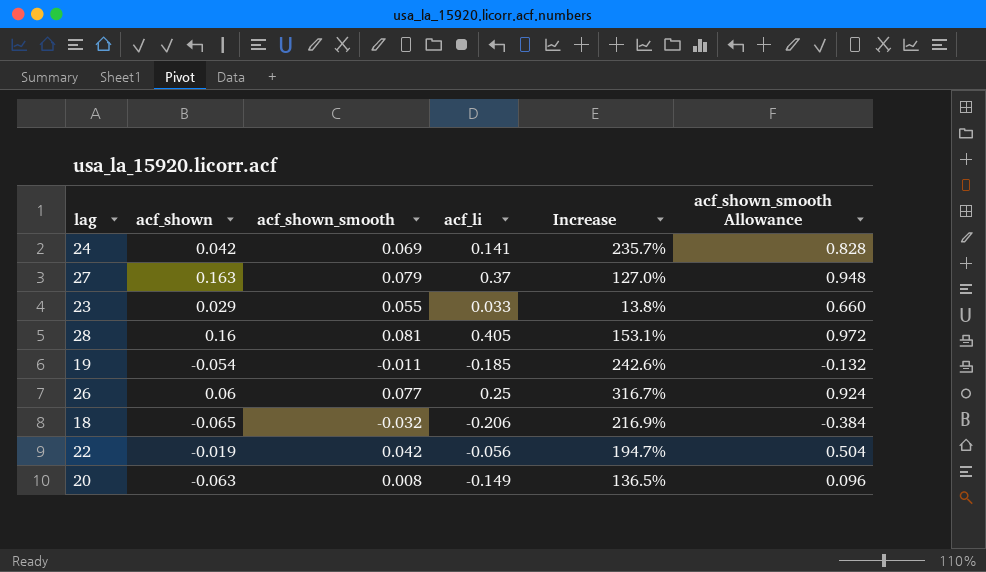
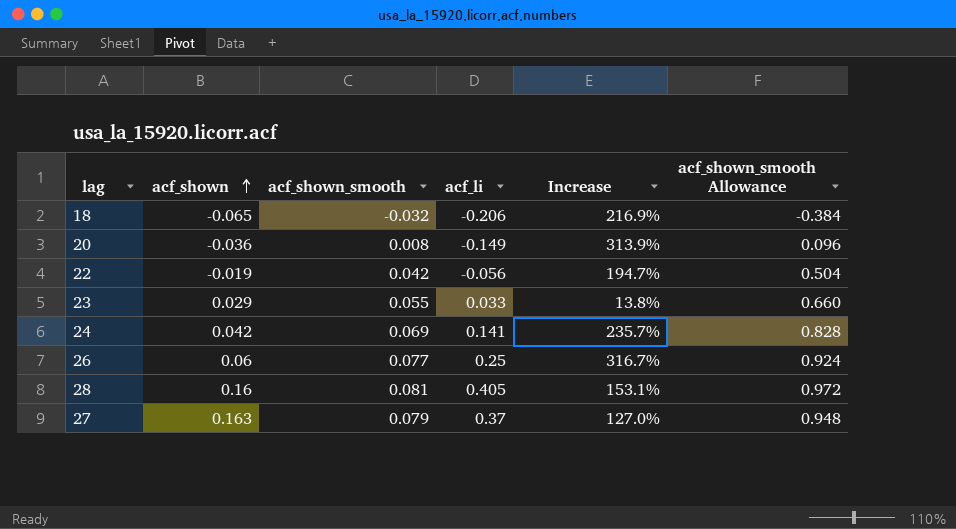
row order: none -> acf_shown ascending
row 19: -0.054 | -0.011 | -0.185 | 242.6% | -0.132 -> none
20 | acf_shown: -0.063 -> -0.036
20 | Increase: 136.5% -> 313.9%

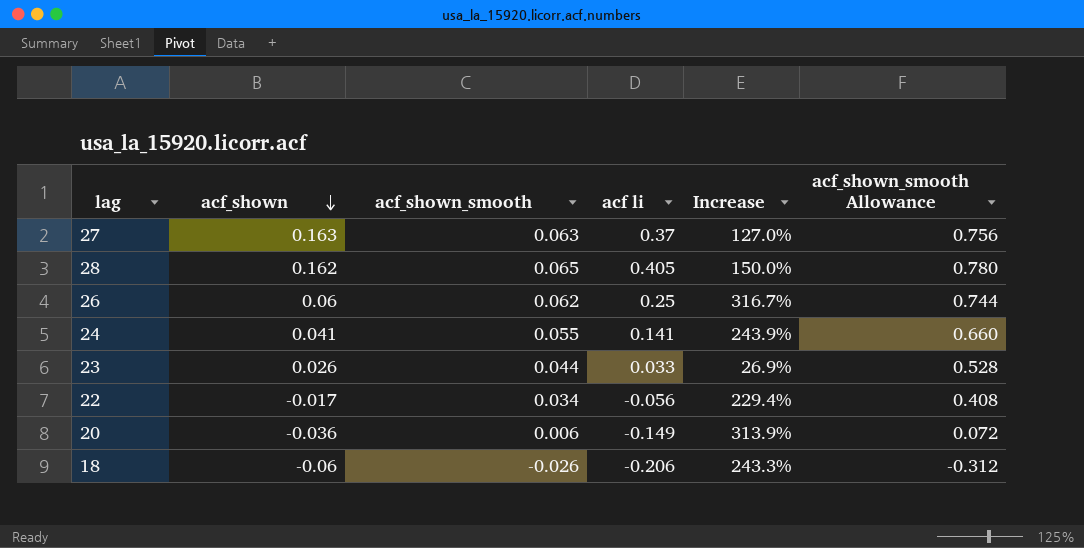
row order: acf_shown ascending -> acf_shown descending
column name: acf_li -> acf li
27 | acf_shown_smooth: 0.079 -> 0.063
27 | acf_shown_smooth Allowance: 0.948 -> 0.756
28 | acf_shown: 0.16 -> 0.162
28 | acf_shown_smooth: 0.081 -> 0.065
28 | Increase: 153.1% -> 150.0%
28 | acf_shown_smooth Allowance: 0.972 -> 0.780
26 | acf_shown_smooth: 0.077 -> 0.062
26 | acf_shown_smooth Allowance: 0.924 -> 0.744
24 | acf_shown: 0.042 -> 0.041
24 | acf_shown_smooth: 0.069 -> 0.055
24 | Increase: 235.7% -> 243.9%
24 | acf_shown_smooth Allowance: 0.828 -> 0.660
23 | acf_shown: 0.029 -> 0.026
23 | acf_shown_smooth: 0.055 -> 0.044
23 | Increase: 13.8% -> 26.9%
23 | acf_shown_smooth Allowance: 0.660 -> 0.528
22 | acf_shown: -0.019 -> -0.017
22 | acf_shown_smooth: 0.042 -> 0.034
22 | Increase: 194.7% -> 229.4%
22 | acf_shown_smooth Allowance: 0.504 -> 0.408
20 | acf_shown_smooth: 0.008 -> 0.006
20 | acf_shown_smooth Allowance: 0.096 -> 0.072
18 | acf_shown: -0.065 -> -0.06
18 | acf_shown_smooth: -0.032 -> -0.026
18 | Increase: 216.9% -> 243.3%
18 | acf_shown_smooth Allowance: -0.384 -> -0.312

